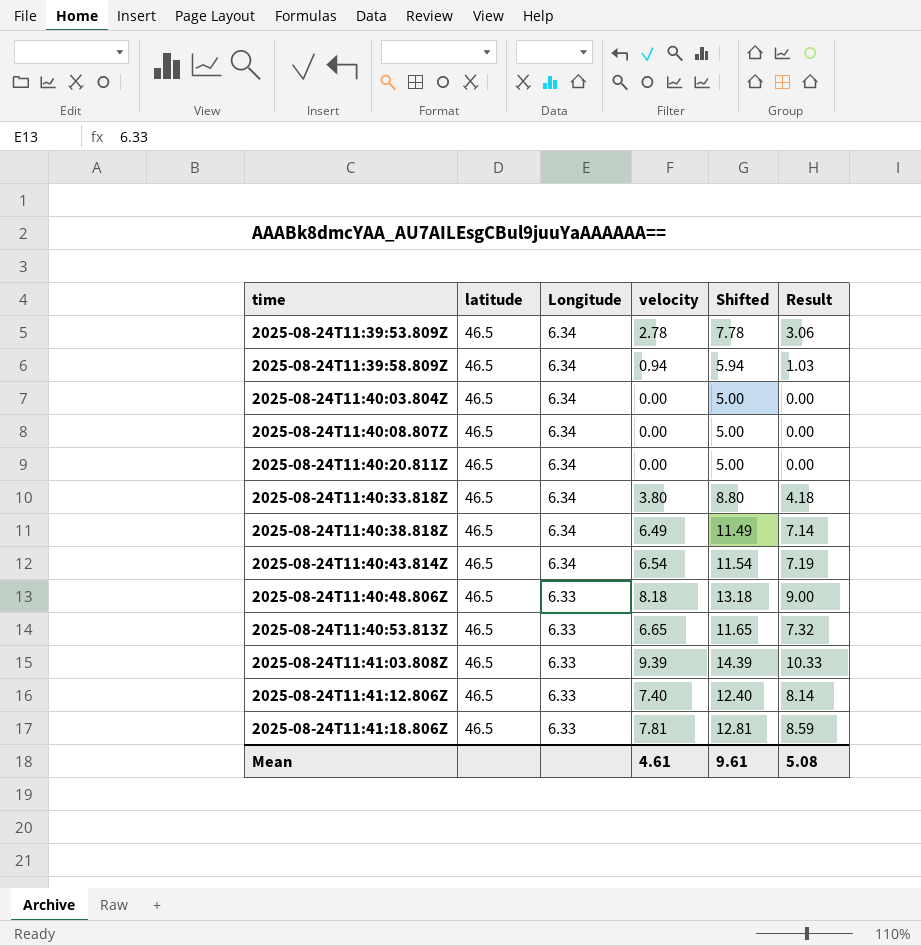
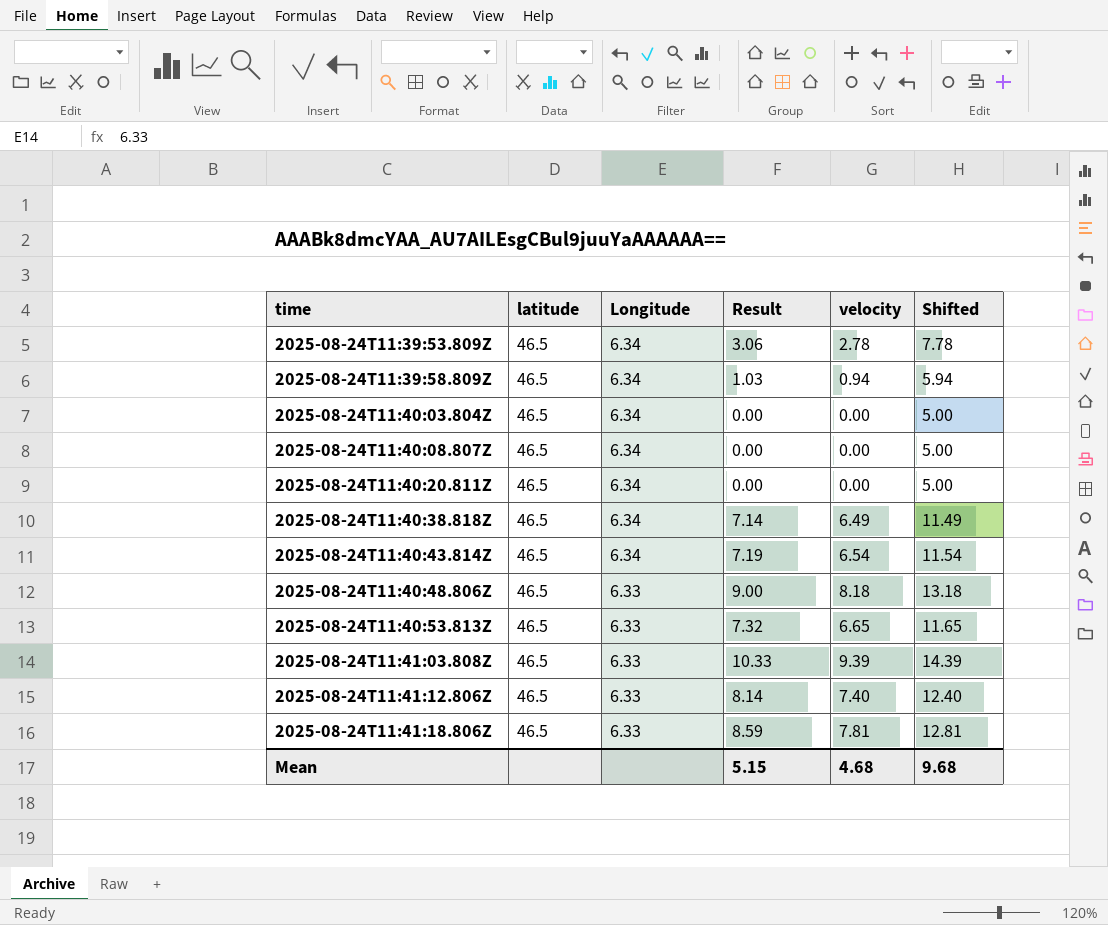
column Result | position: 6 -> 4
row 2025-08-24T11:40:33.818Z: 46.5 | 6.34 | 3.80 | 8.80 | 4.18 -> none
Mean | Result: 5.08 -> 5.15
Mean | velocity: 4.61 -> 4.68
Mean | Shifted: 9.61 -> 9.68

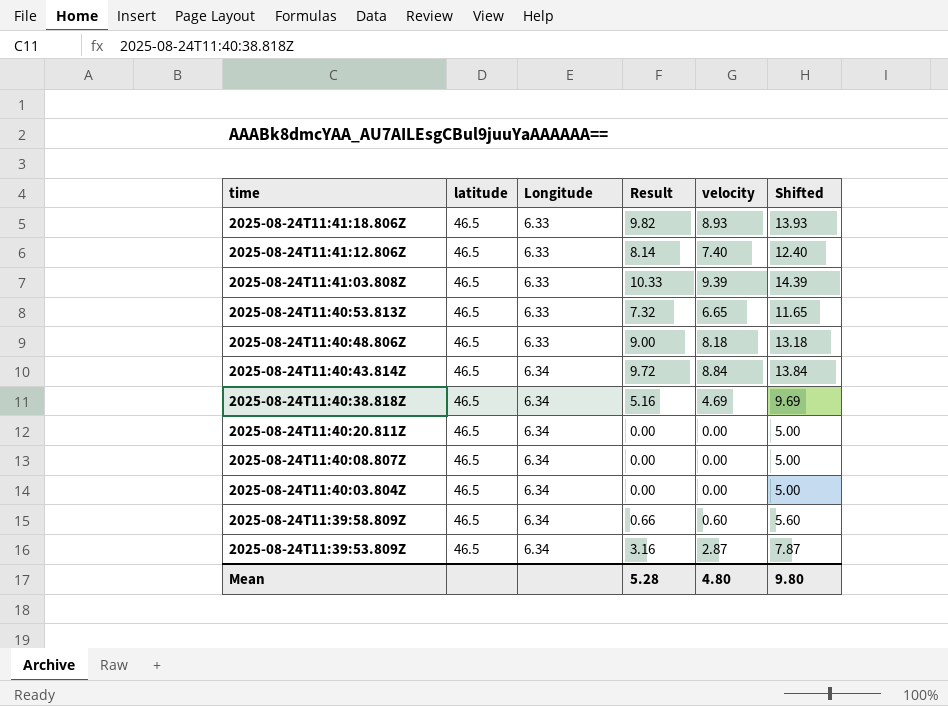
row order: time ascending -> time descending
2025-08-24T11:41:18.806Z | Result: 8.59 -> 9.82
2025-08-24T11:41:18.806Z | velocity: 7.81 -> 8.93
2025-08-24T11:41:18.806Z | Shifted: 12.81 -> 13.93
2025-08-24T11:40:43.814Z | Result: 7.19 -> 9.72
2025-08-24T11:40:43.814Z | velocity: 6.54 -> 8.84
2025-08-24T11:40:43.814Z | Shifted: 11.54 -> 13.84
2025-08-24T11:40:38.818Z | Result: 7.14 -> 5.16
2025-08-24T11:40:38.818Z | velocity: 6.49 -> 4.69
2025-08-24T11:40:38.818Z | Shifted: 11.49 -> 9.69
2025-08-24T11:39:58.809Z | Result: 1.03 -> 0.66
2025-08-24T11:39:58.809Z | velocity: 0.94 -> 0.60
2025-08-24T11:39:58.809Z | Shifted: 5.94 -> 5.60
2025-08-24T11:39:53.809Z | Result: 3.06 -> 3.16
2025-08-24T11:39:53.809Z | velocity: 2.78 -> 2.87
2025-08-24T11:39:53.809Z | Shifted: 7.78 -> 7.87
Mean | Result: 5.15 -> 5.28
Mean | velocity: 4.68 -> 4.80
Mean | Shifted: 9.68 -> 9.80

